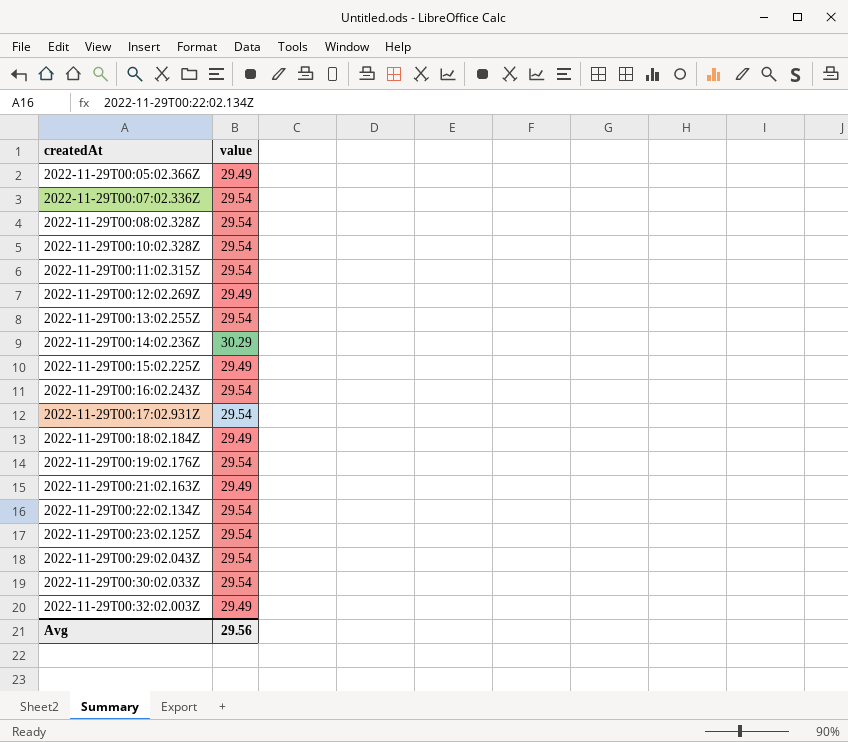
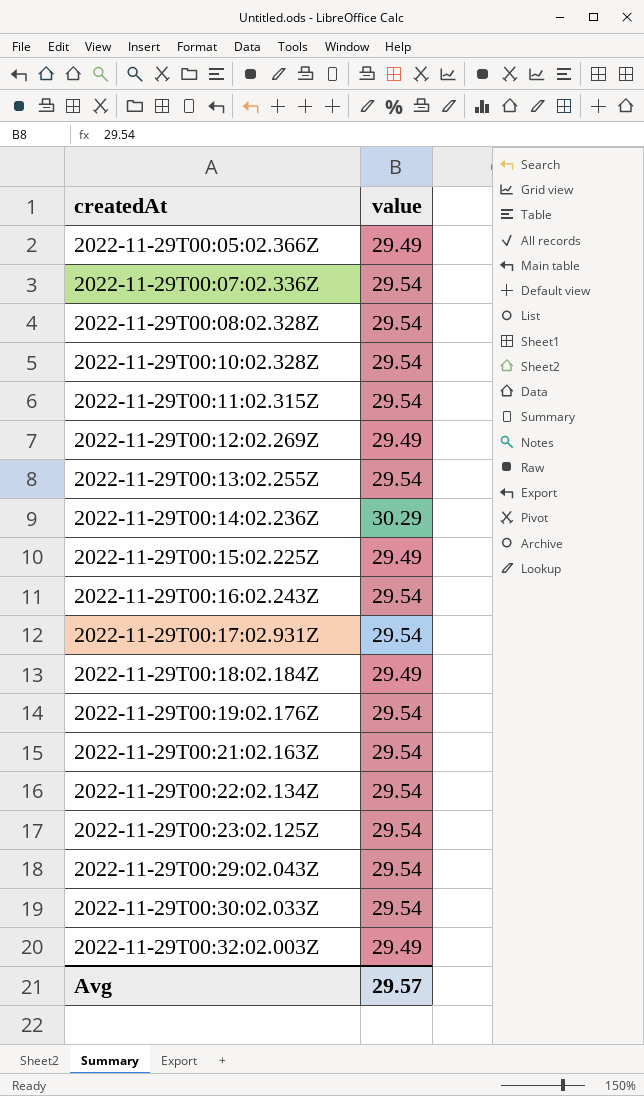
2022-11-29T00:21:02.163Z | value: 29.49 -> 29.54
Avg | value: 29.56 -> 29.57

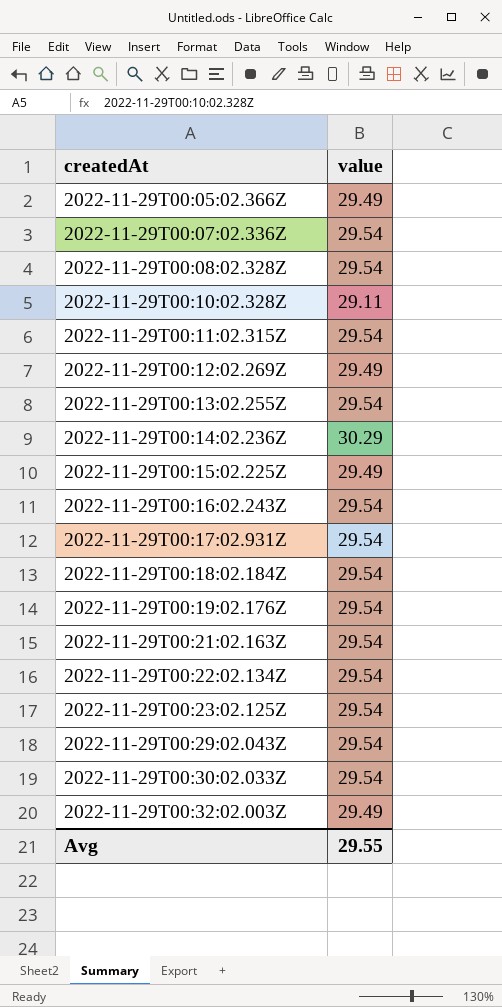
2022-11-29T00:10:02.328Z | value: 29.54 -> 29.11
2022-11-29T00:18:02.184Z | value: 29.49 -> 29.54
Avg | value: 29.57 -> 29.55

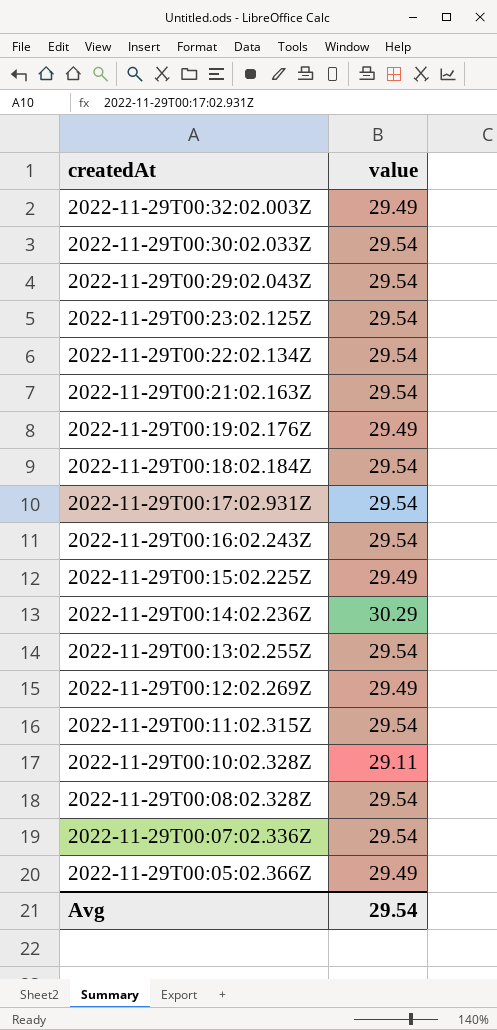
row order: createdAt ascending -> createdAt descending
2022-11-29T00:19:02.176Z | value: 29.54 -> 29.49
Avg | value: 29.55 -> 29.54

